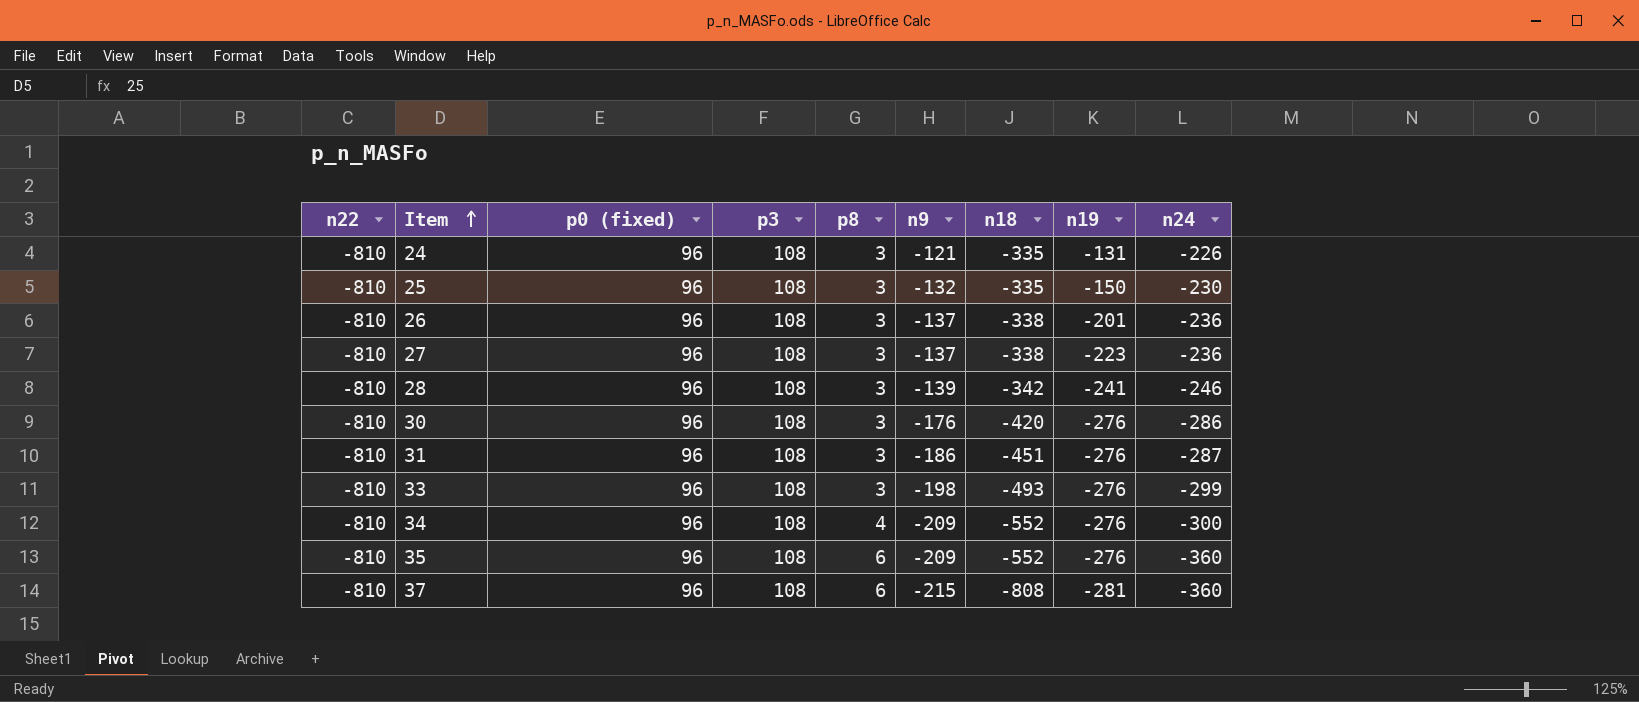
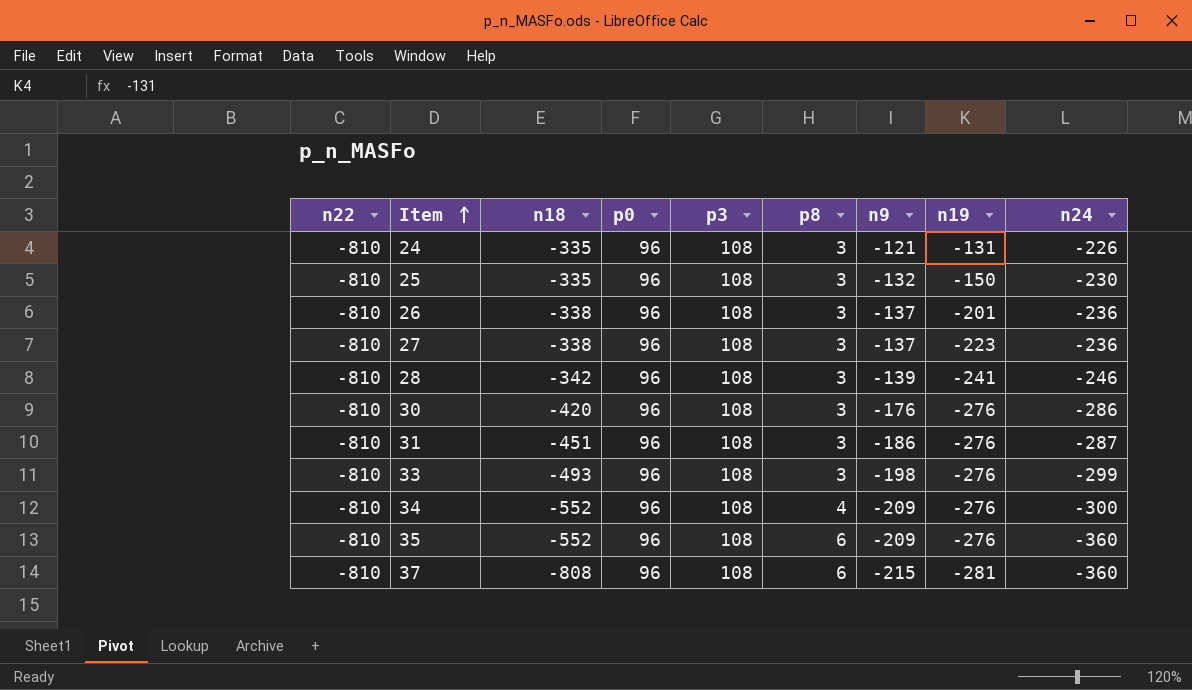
column n18 | position: 7 -> 3
column name: p0 (fixed) -> p0

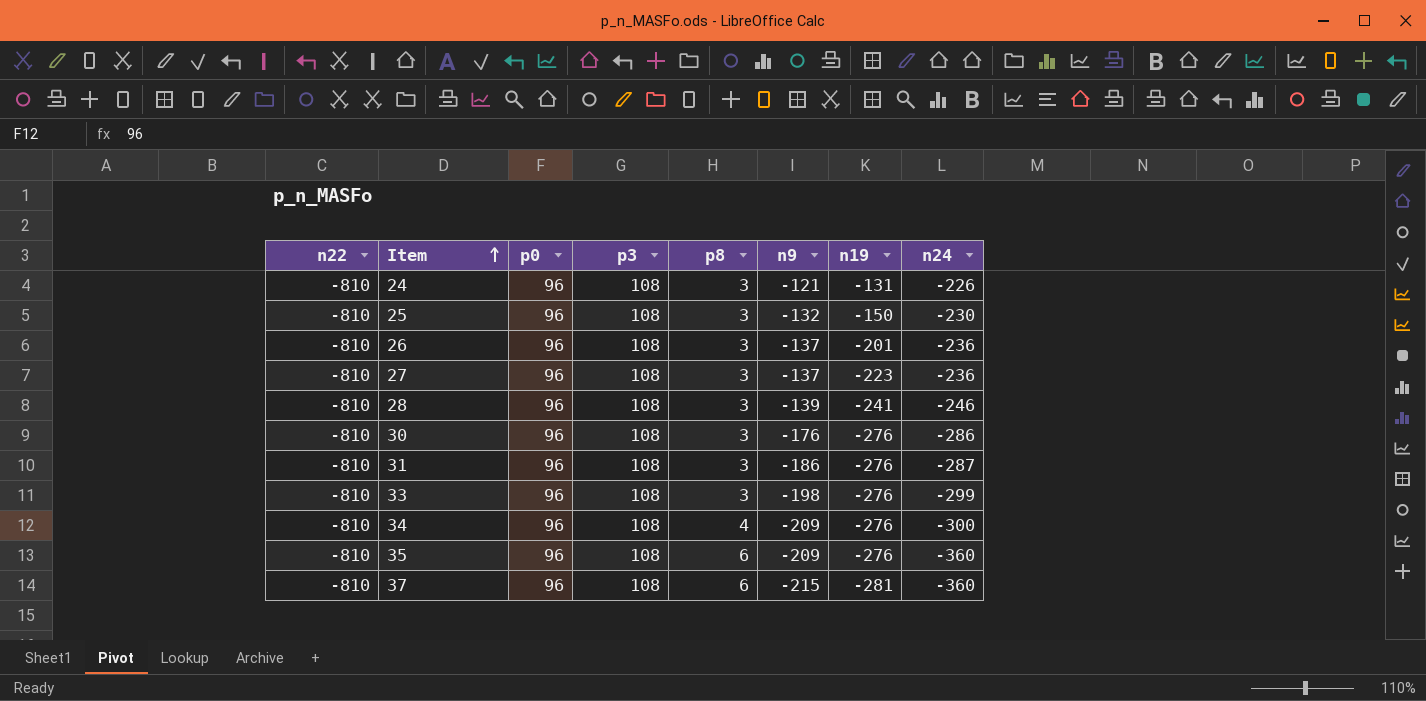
column n18 | position: 3 -> none

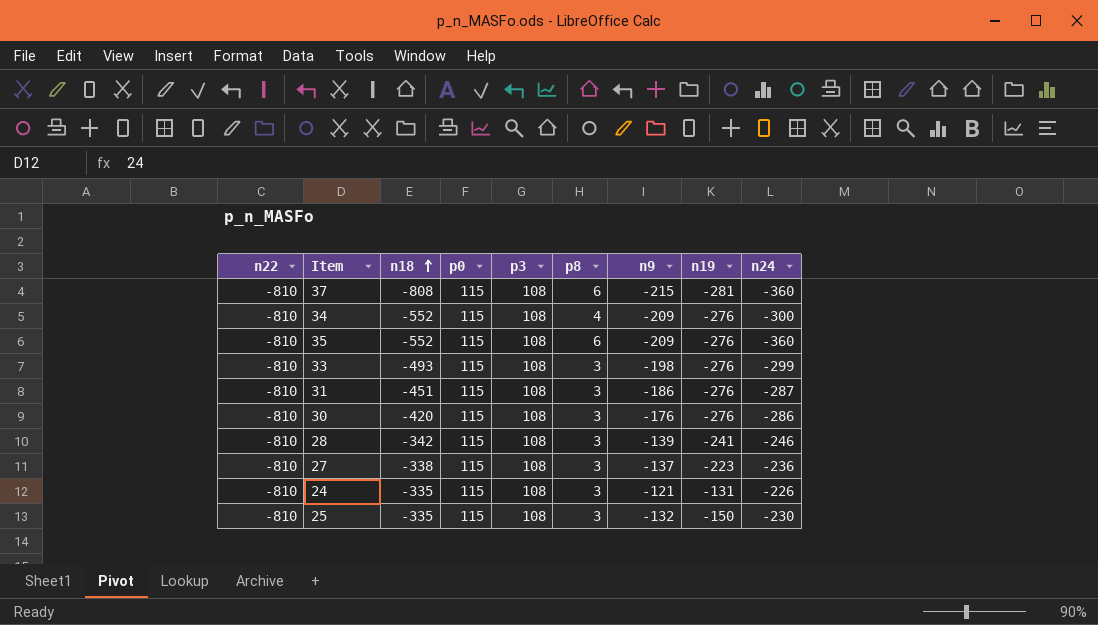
row order: Item ascending -> n18 ascending
column n18 | position: none -> 3
row 26: -810 | 96 | 108 | 3 | -137 | -201 | -236 -> none
37 | p0: 96 -> 115
34 | p0: 96 -> 115
35 | p0: 96 -> 115
33 | p0: 96 -> 115
31 | p0: 96 -> 115
30 | p0: 96 -> 115
28 | p0: 96 -> 115
27 | p0: 96 -> 115
24 | p0: 96 -> 115
25 | p0: 96 -> 115

